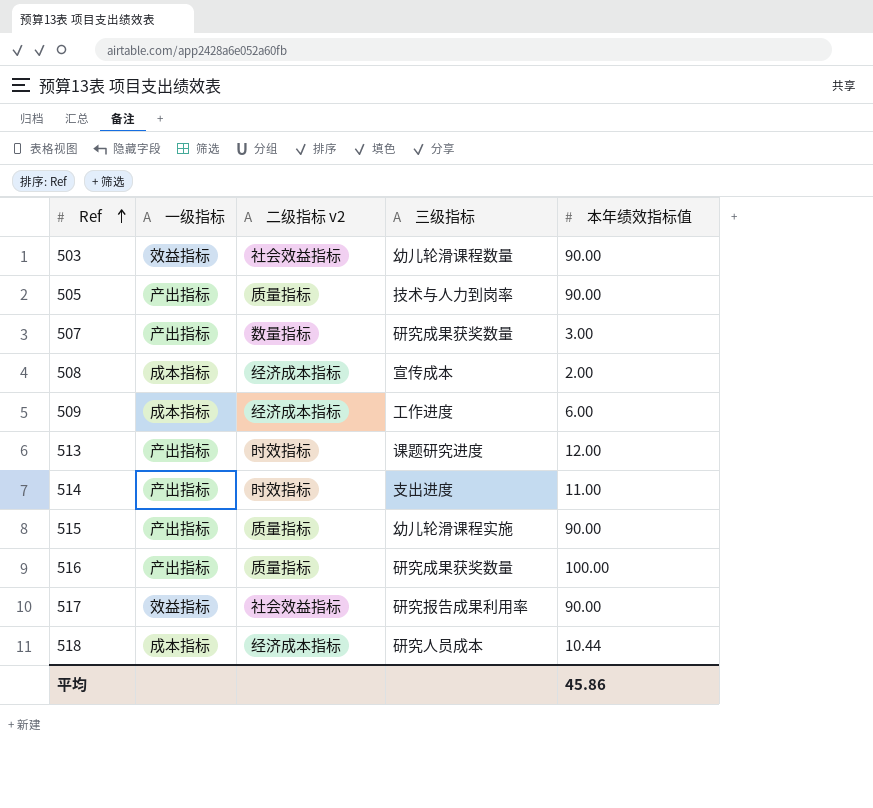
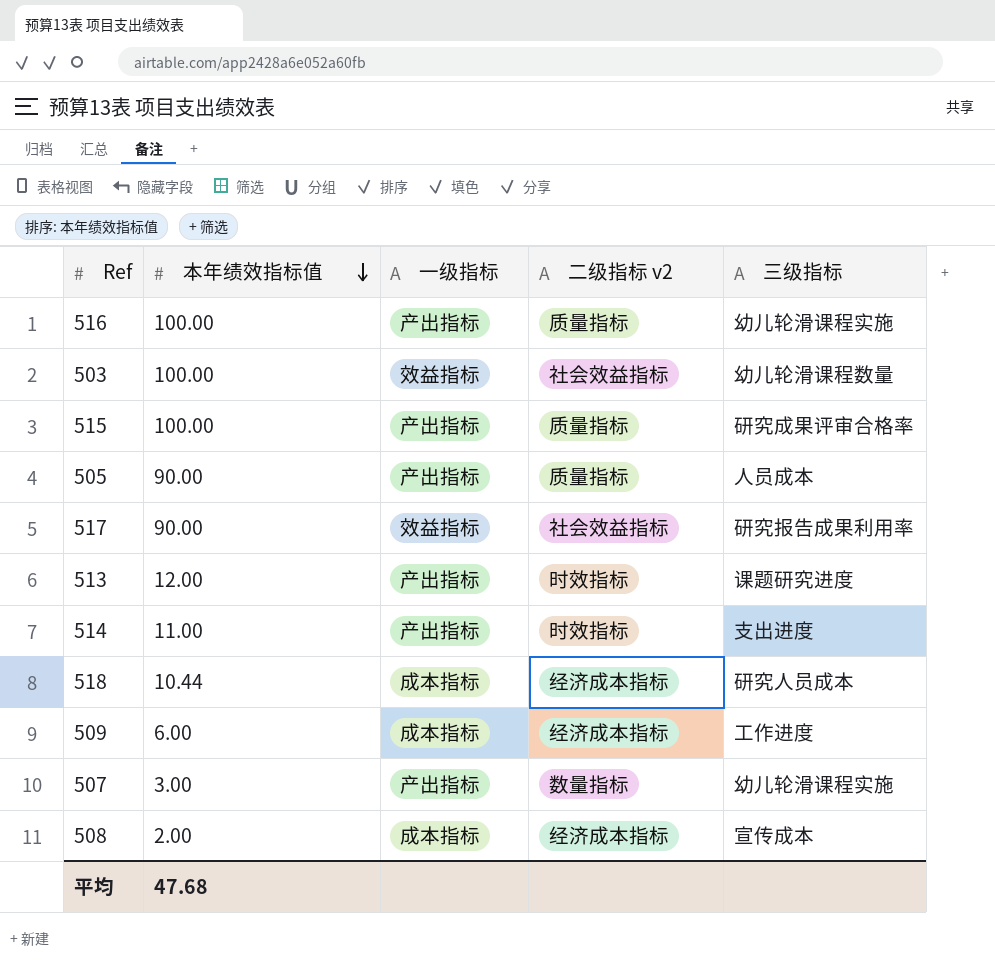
row order: Ref ascending -> 本年绩效指标值 descending
column 本年绩效指标值 | position: 5 -> 2
516 | 三级指标: 研究成果获奖数量 -> 幼儿轮滑课程实施
503 | 本年绩效指标值: 90.00 -> 100.00
515 | 本年绩效指标值: 90.00 -> 100.00
515 | 三级指标: 幼儿轮滑课程实施 -> 研究成果评审合格率
505 | 三级指标: 技术与人力到岗率 -> 人员成本
507 | 三级指标: 研究成果获奖数量 -> 幼儿轮滑课程实施
平均 | 本年绩效指标值: 45.86 -> 47.68

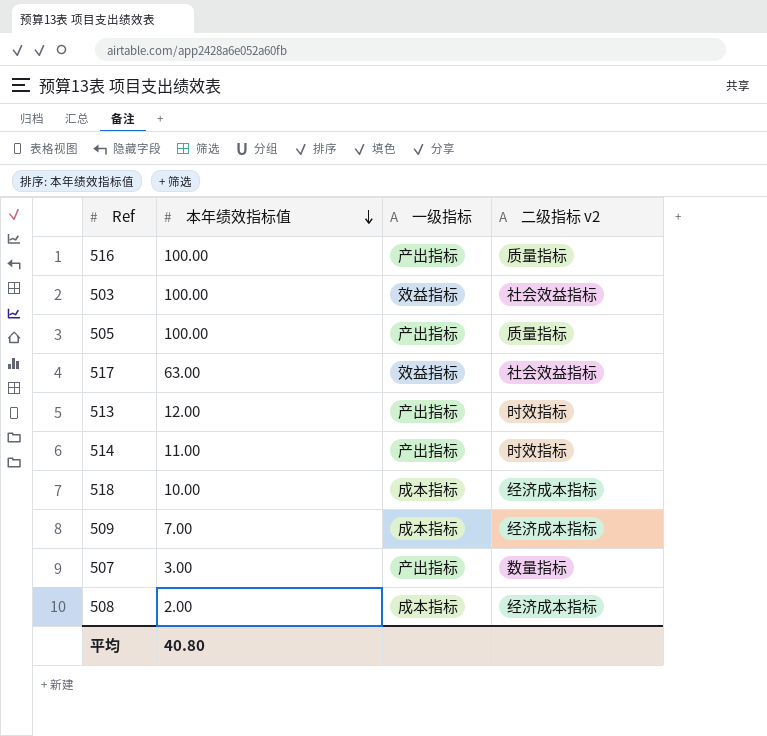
column 三级指标 | position: 5 -> none
row 515: 100.00 | 产出指标 | 质量指标 | 研究成果评审合格率 -> none
505 | 本年绩效指标值: 90.00 -> 100.00
517 | 本年绩效指标值: 90.00 -> 63.00
518 | 本年绩效指标值: 10.44 -> 10.00
509 | 本年绩效指标值: 6.00 -> 7.00
平均 | 本年绩效指标值: 47.68 -> 40.80

